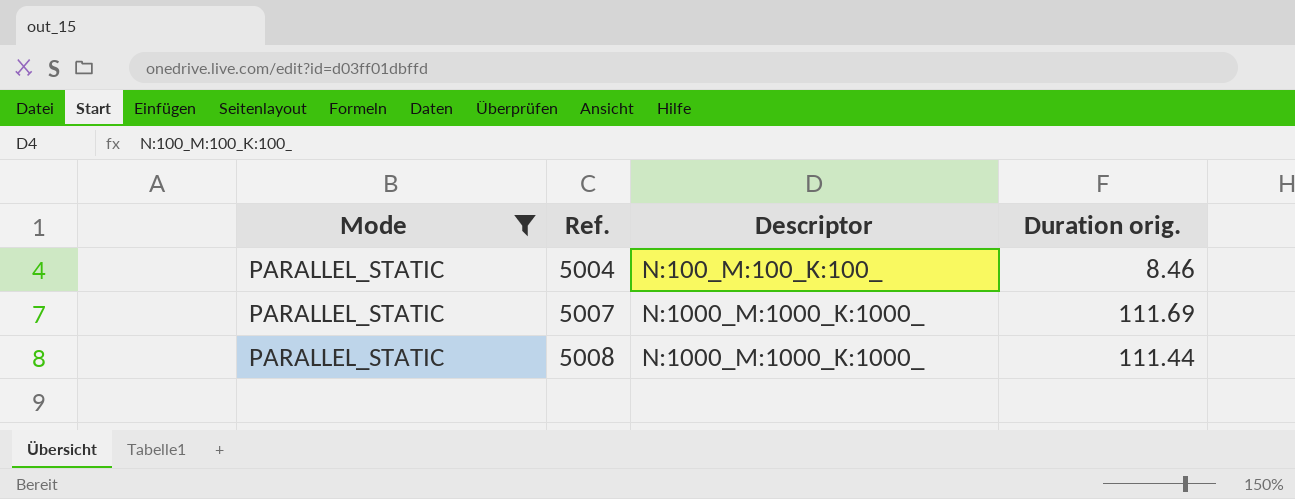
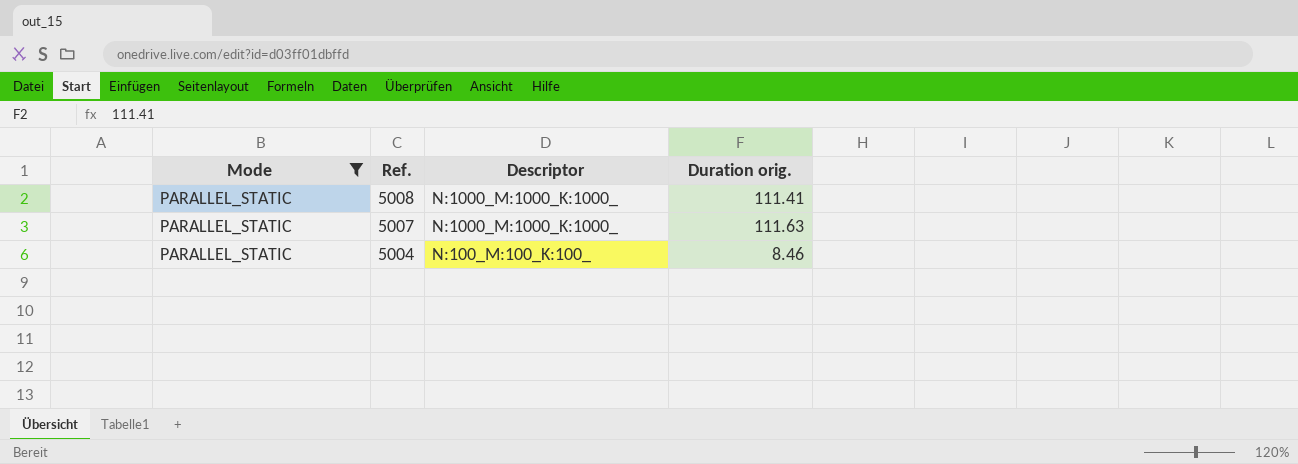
row order: Ref. ascending -> Ref. descending
5008 | Duration orig.: 111.44 -> 111.41
5007 | Duration orig.: 111.69 -> 111.63

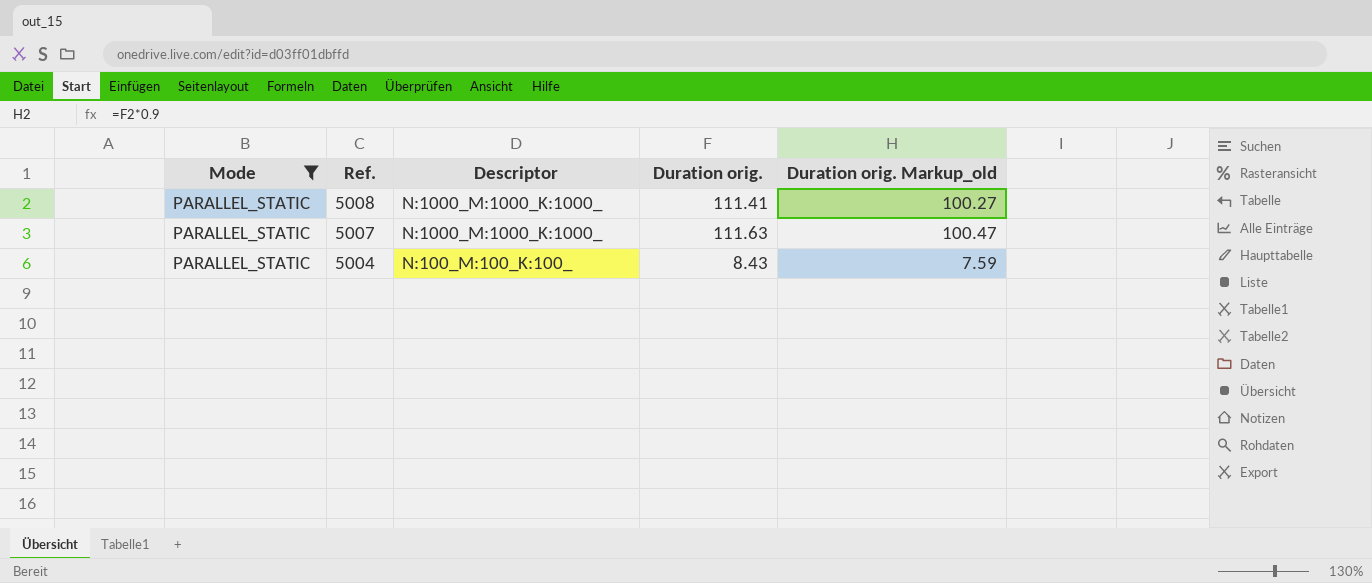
column Duration orig. Markup_old | formula: none -> [Duration orig.] * 0.9
5004 | Duration orig.: 8.46 -> 8.43

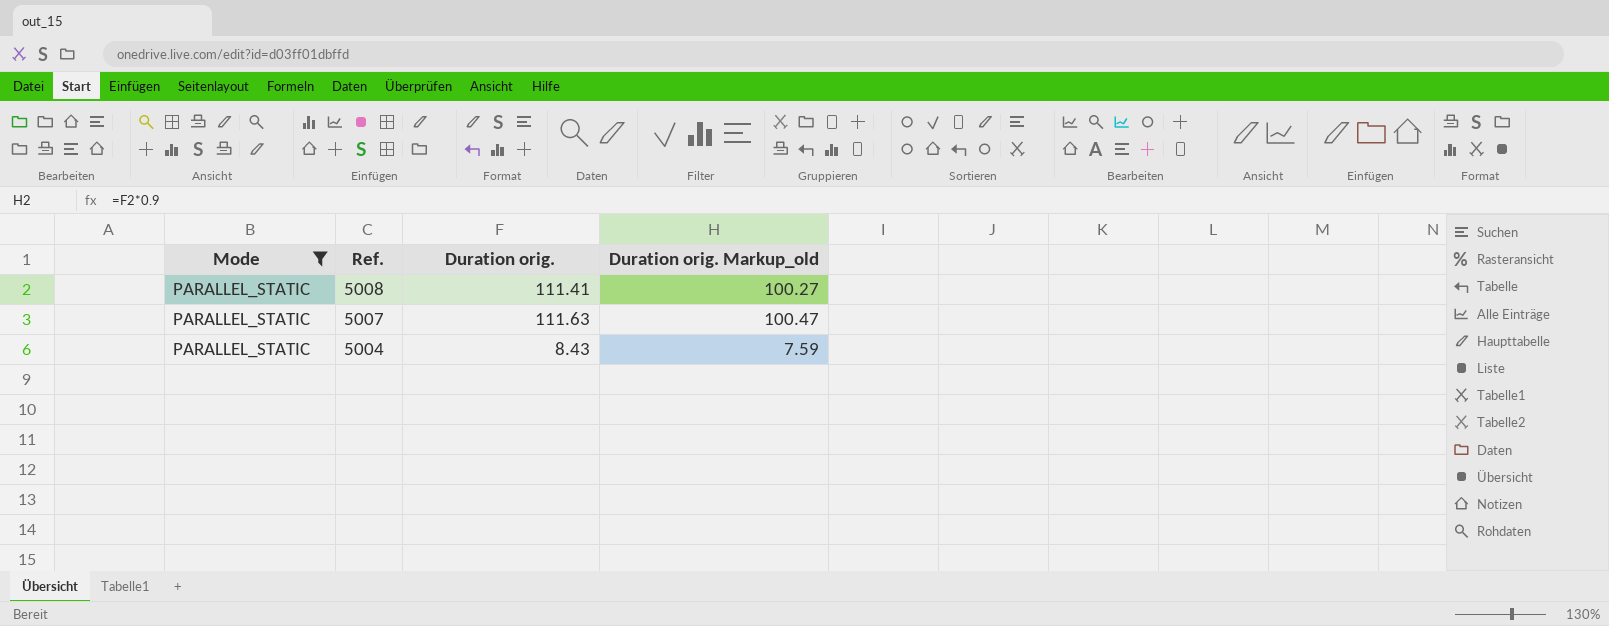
column Descriptor | position: 3 -> none

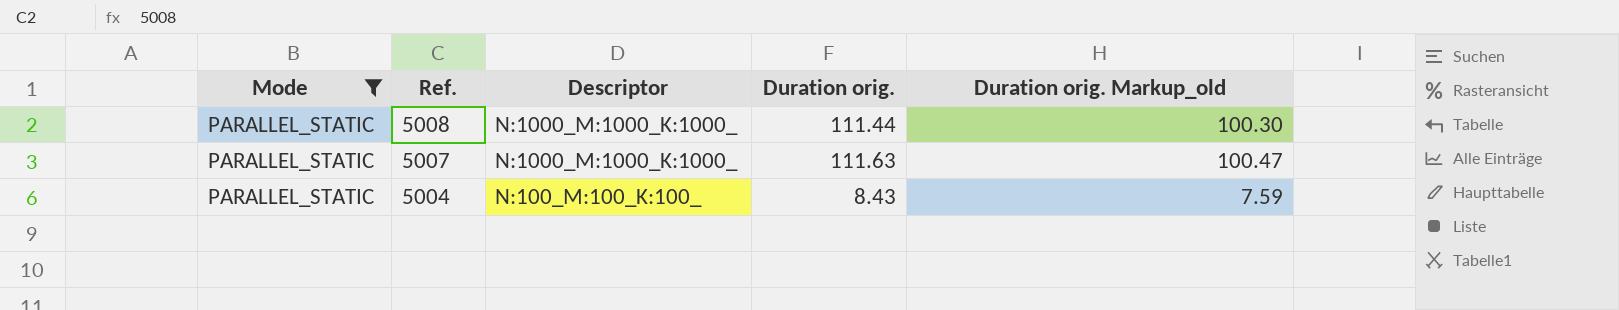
column Descriptor | position: none -> 3
5008 | Duration orig.: 111.41 -> 111.44
5008 | Duration orig. Markup_old: 100.27 -> 100.30

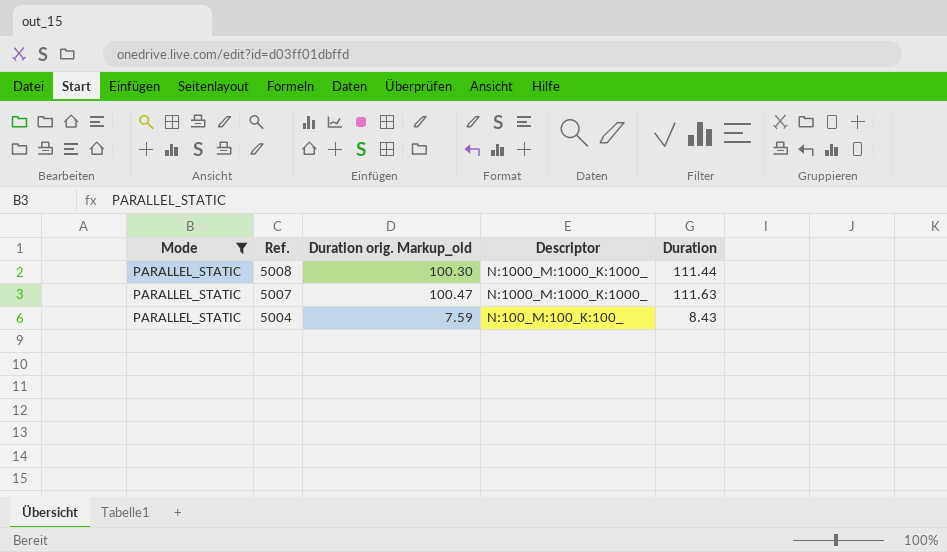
column Duration orig. Markup_old | position: 5 -> 3
column name: Duration orig. -> Duration

